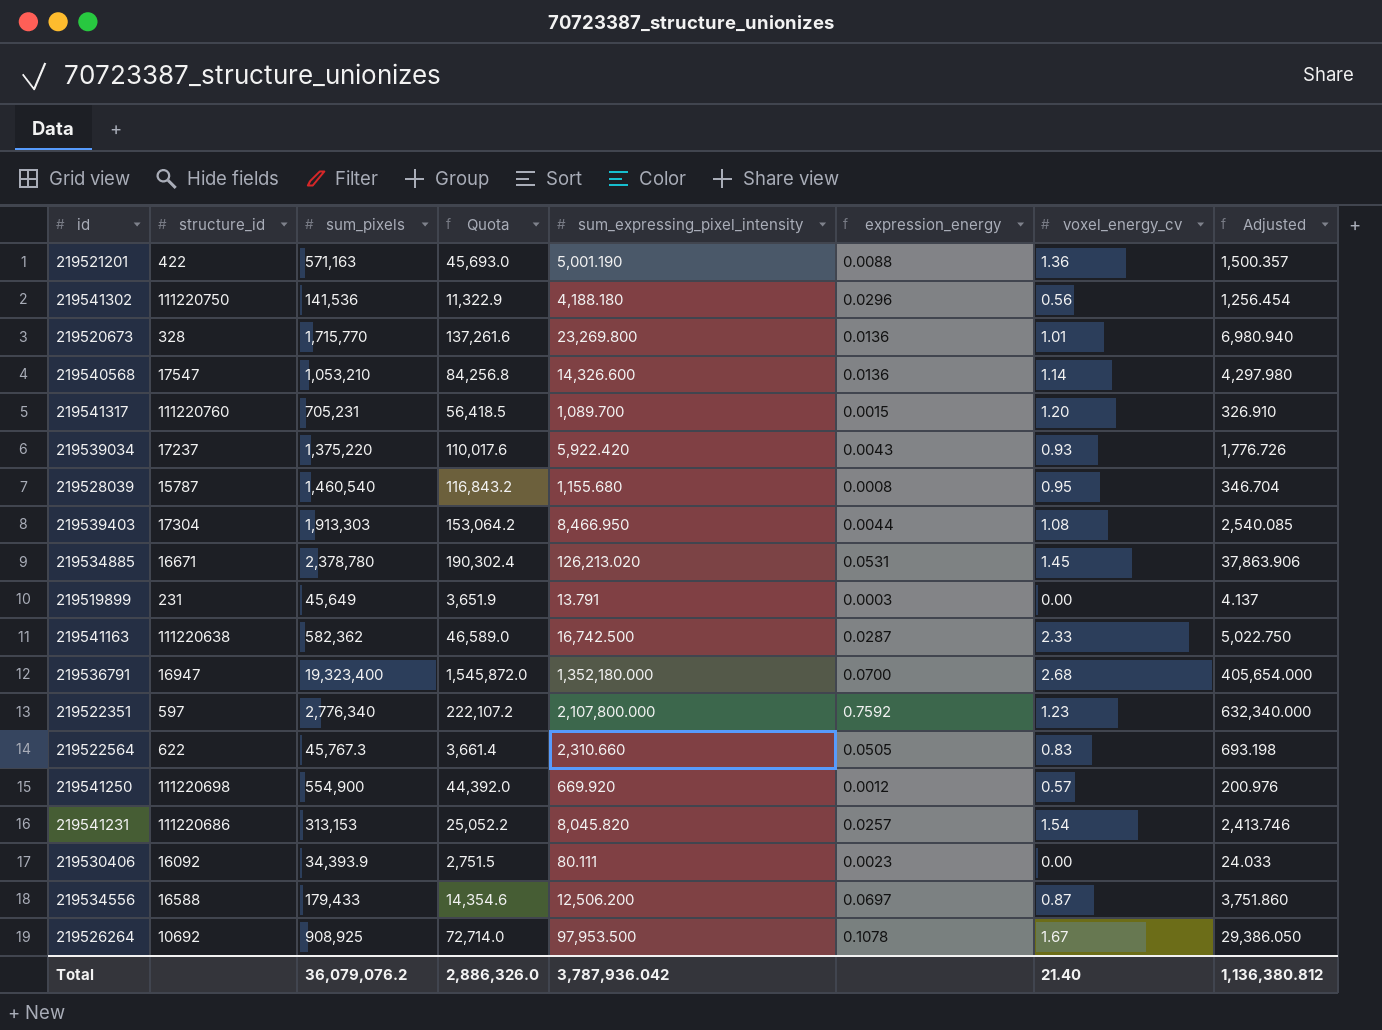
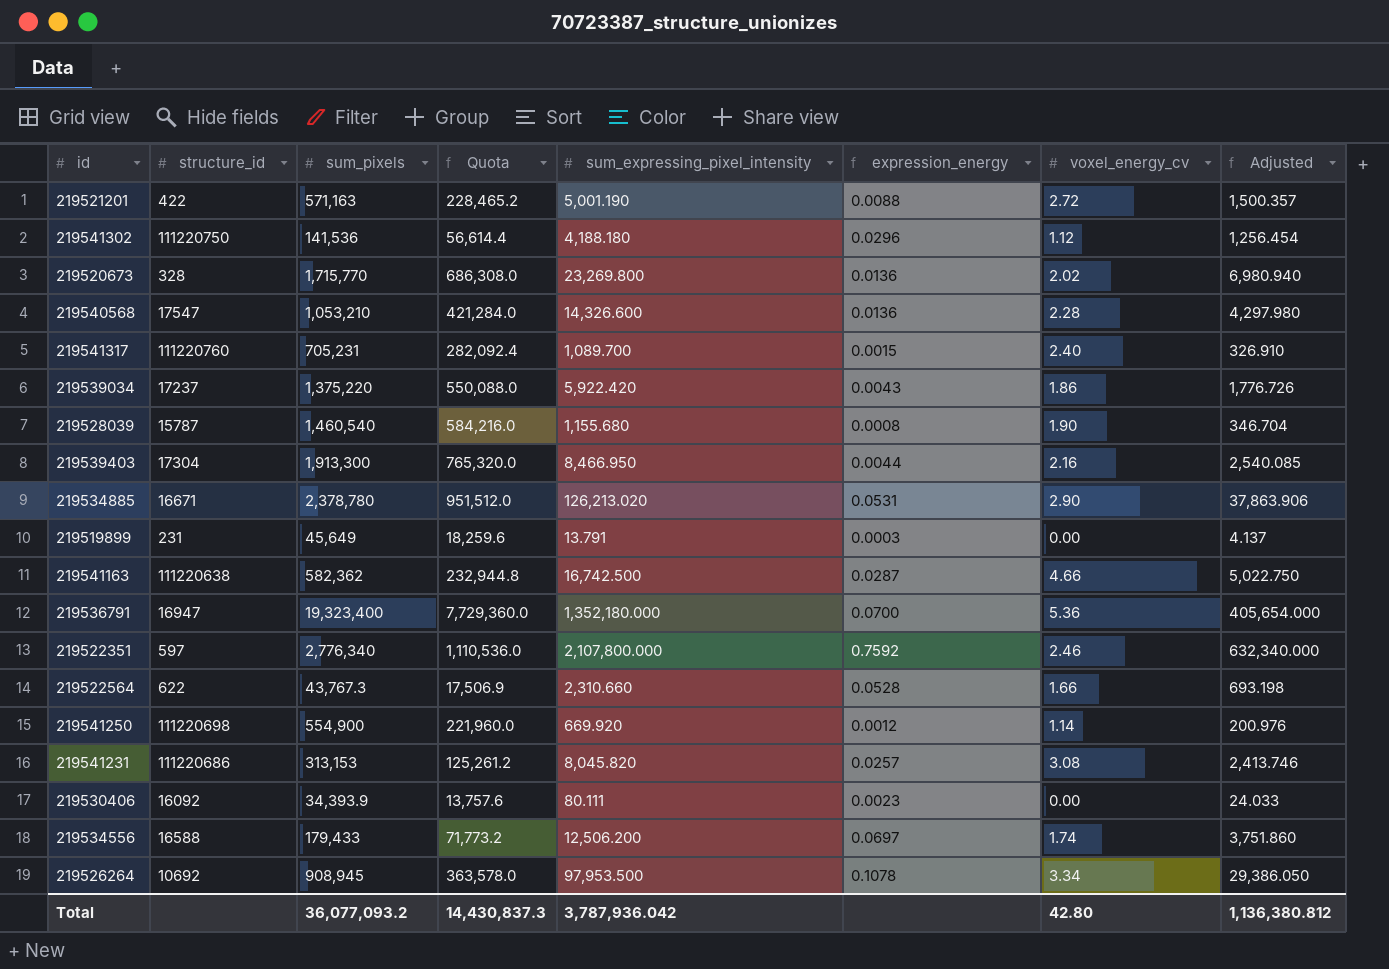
column Quota | formula: [sum_pixels] * 0.08 -> [sum_pixels] * 0.4
219521201 | voxel_energy_cv: 1.36 -> 2.72
219541302 | voxel_energy_cv: 0.56 -> 1.12
219520673 | voxel_energy_cv: 1.01 -> 2.02
219540568 | voxel_energy_cv: 1.14 -> 2.28
219541317 | voxel_energy_cv: 1.20 -> 2.40
219539034 | voxel_energy_cv: 0.93 -> 1.86
219528039 | voxel_energy_cv: 0.95 -> 1.90
219539403 | sum_pixels: 1,913,303 -> 1,913,300
219539403 | voxel_energy_cv: 1.08 -> 2.16
219534885 | voxel_energy_cv: 1.45 -> 2.90
219541163 | voxel_energy_cv: 2.33 -> 4.66
219536791 | voxel_energy_cv: 2.68 -> 5.36
219522351 | voxel_energy_cv: 1.23 -> 2.46
219522564 | sum_pixels: 45,767.3 -> 43,767.3
219522564 | expression_energy: 0.0505 -> 0.0528
219522564 | voxel_energy_cv: 0.83 -> 1.66
219541250 | voxel_energy_cv: 0.57 -> 1.14
219541231 | voxel_energy_cv: 1.54 -> 3.08
219534556 | voxel_energy_cv: 0.87 -> 1.74
219526264 | sum_pixels: 908,925 -> 908,945
219526264 | voxel_energy_cv: 1.67 -> 3.34
Total | sum_pixels: 36,079,076.2 -> 36,077,093.2
Total | Quota: 2,886,326.0 -> 14,430,837.3
Total | voxel_energy_cv: 21.40 -> 42.80

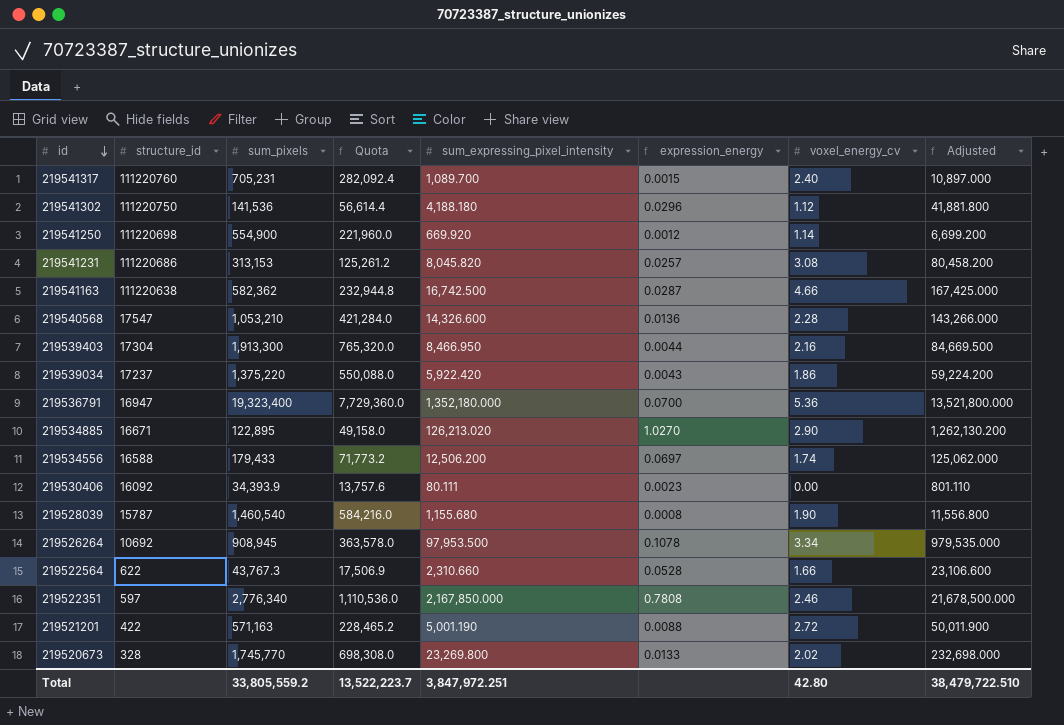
row order: none -> id descending
column Adjusted | formula: [sum_expressing_pixel_intensity] * 0.3 -> [sum_expressing_pixel_intensity] * 10
row 219519899: 231 | 45,649 | 18,259.6 | 13.791 | 0.0003 | 0.00 | 4.137 -> none
219534885 | sum_pixels: 2,378,780 -> 122,895
219534885 | Quota: 951,512.0 -> 49,158.0
219534885 | expression_energy: 0.0531 -> 1.0270
219522351 | sum_expressing_pixel_intensity: 2,107,800.000 -> 2,167,850.000
219522351 | expression_energy: 0.7592 -> 0.7808
219520673 | sum_pixels: 1,715,770 -> 1,745,770
219520673 | Quota: 686,308.0 -> 698,308.0
219520673 | expression_energy: 0.0136 -> 0.0133
Total | sum_pixels: 36,077,093.2 -> 33,805,559.2
Total | Quota: 14,430,837.3 -> 13,522,223.7
Total | sum_expressing_pixel_intensity: 3,787,936.042 -> 3,847,972.251
Total | Adjusted: 1,136,380.812 -> 38,479,722.510

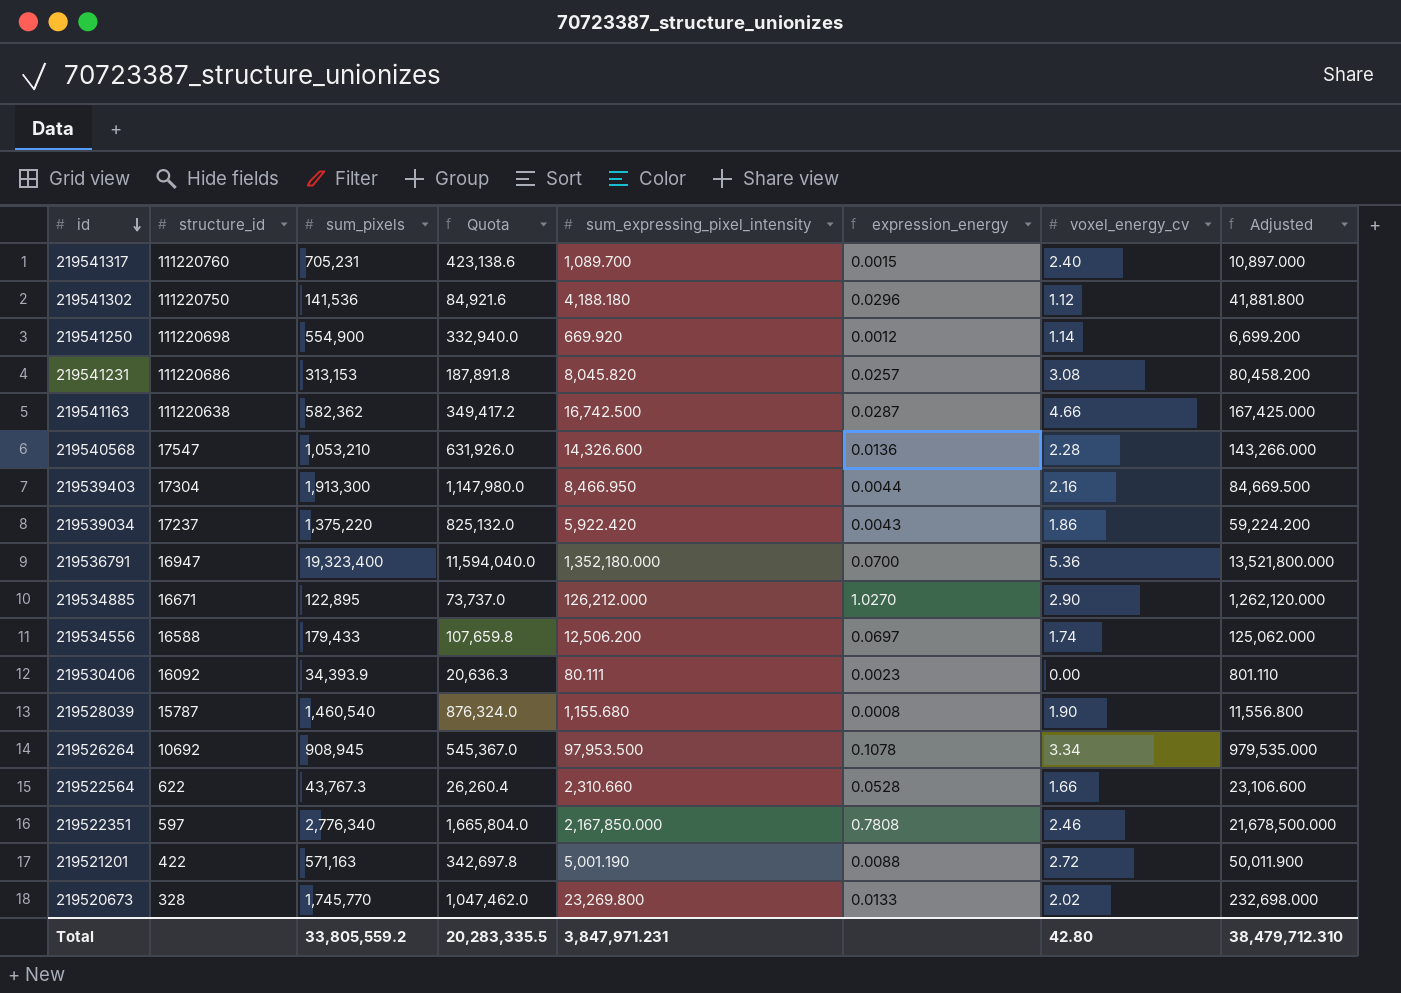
column Quota | formula: [sum_pixels] * 0.4 -> [sum_pixels] * 0.6
219534885 | sum_expressing_pixel_intensity: 126,213.020 -> 126,212.000
219534885 | Adjusted: 1,262,130.200 -> 1,262,120.000
Total | Quota: 13,522,223.7 -> 20,283,335.5
Total | sum_expressing_pixel_intensity: 3,847,972.251 -> 3,847,971.231
Total | Adjusted: 38,479,722.510 -> 38,479,712.310

